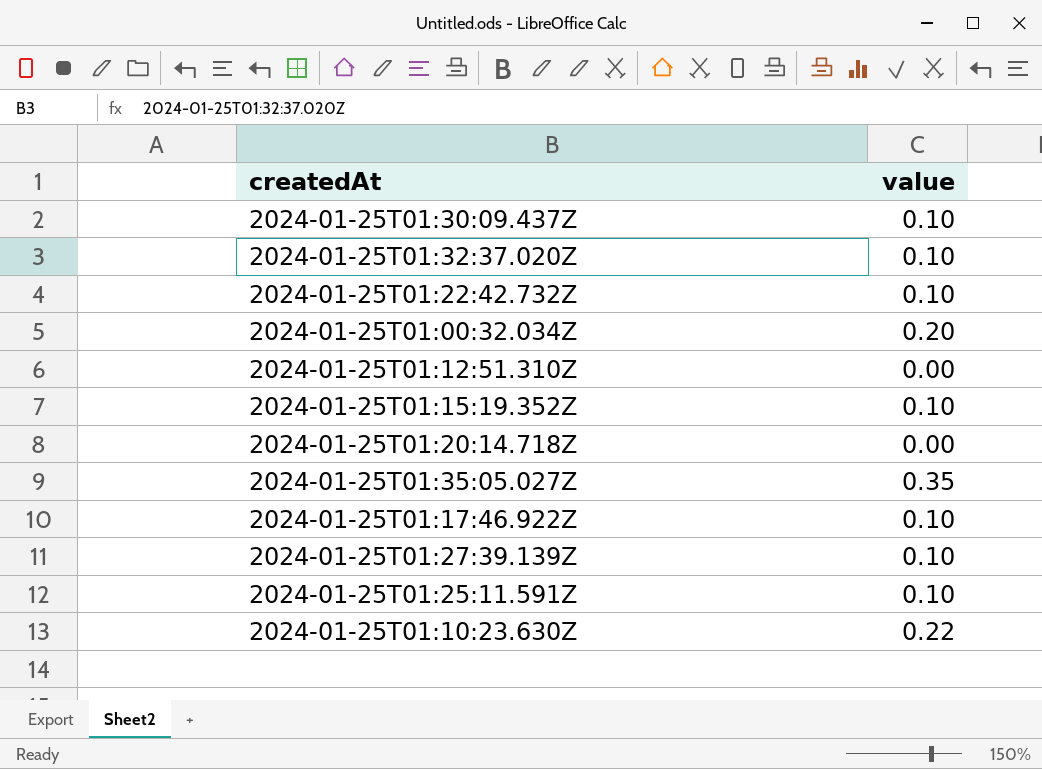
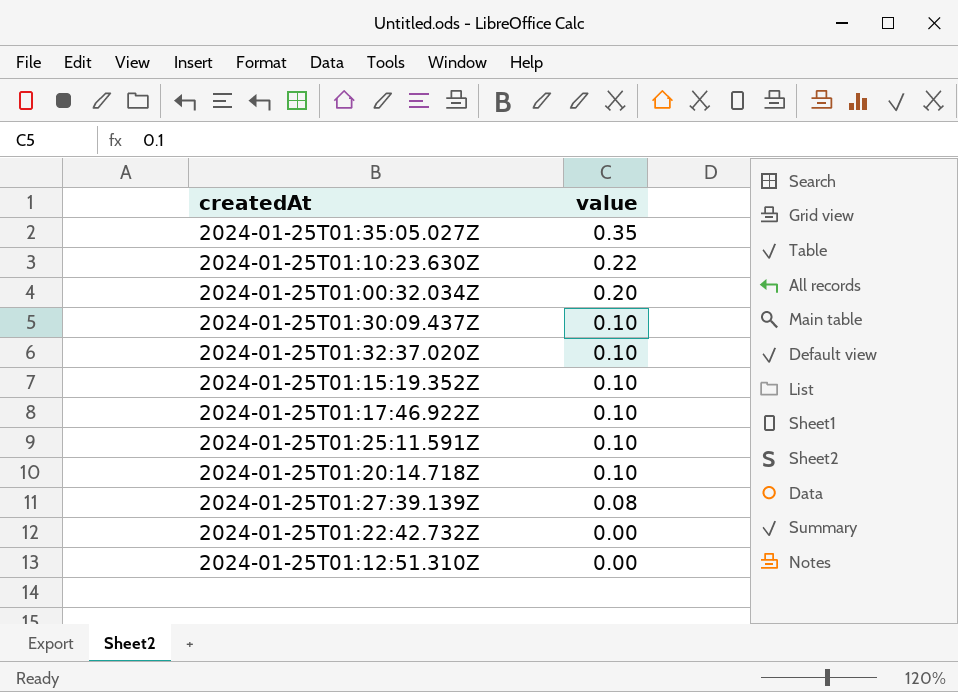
row order: none -> value descending
2024-01-25T01:20:14.718Z | value: 0.00 -> 0.10
2024-01-25T01:27:39.139Z | value: 0.10 -> 0.08
2024-01-25T01:22:42.732Z | value: 0.10 -> 0.00

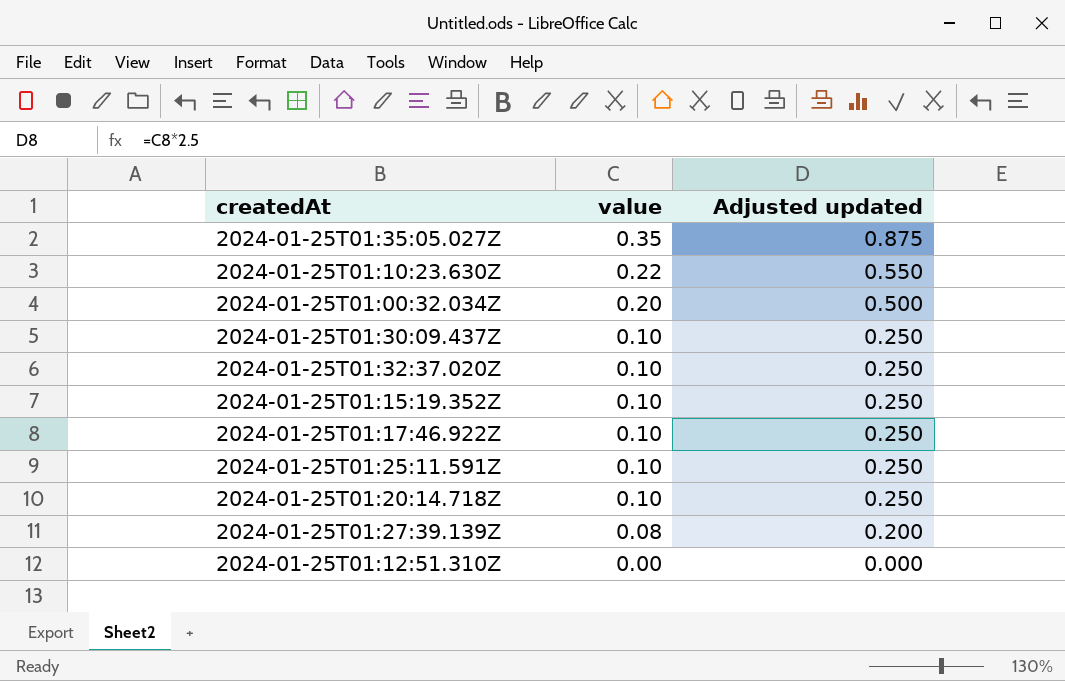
column Adjusted updated | formula: none -> [value] * 2.5
row 2024-01-25T01:22:42.732Z: 0.00 -> none

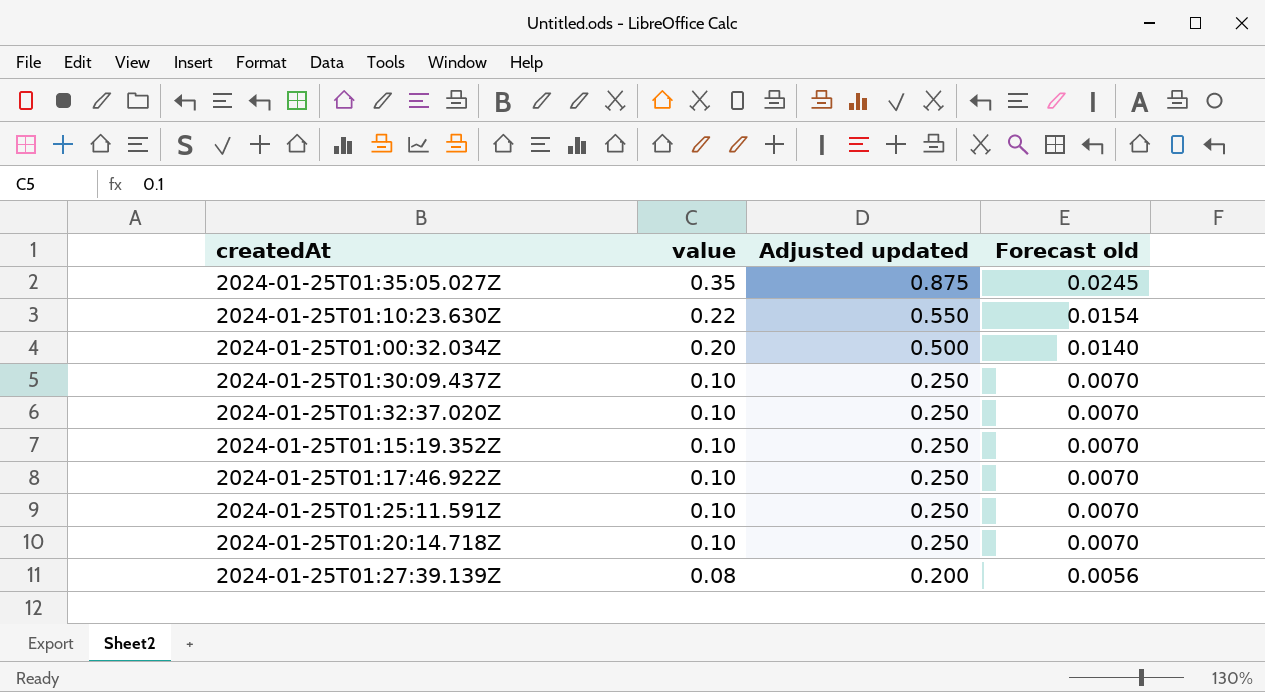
column Forecast old | formula: none -> [value] * 0.07
row 2024-01-25T01:12:51.310Z: 0.00 | 0.000 -> none

